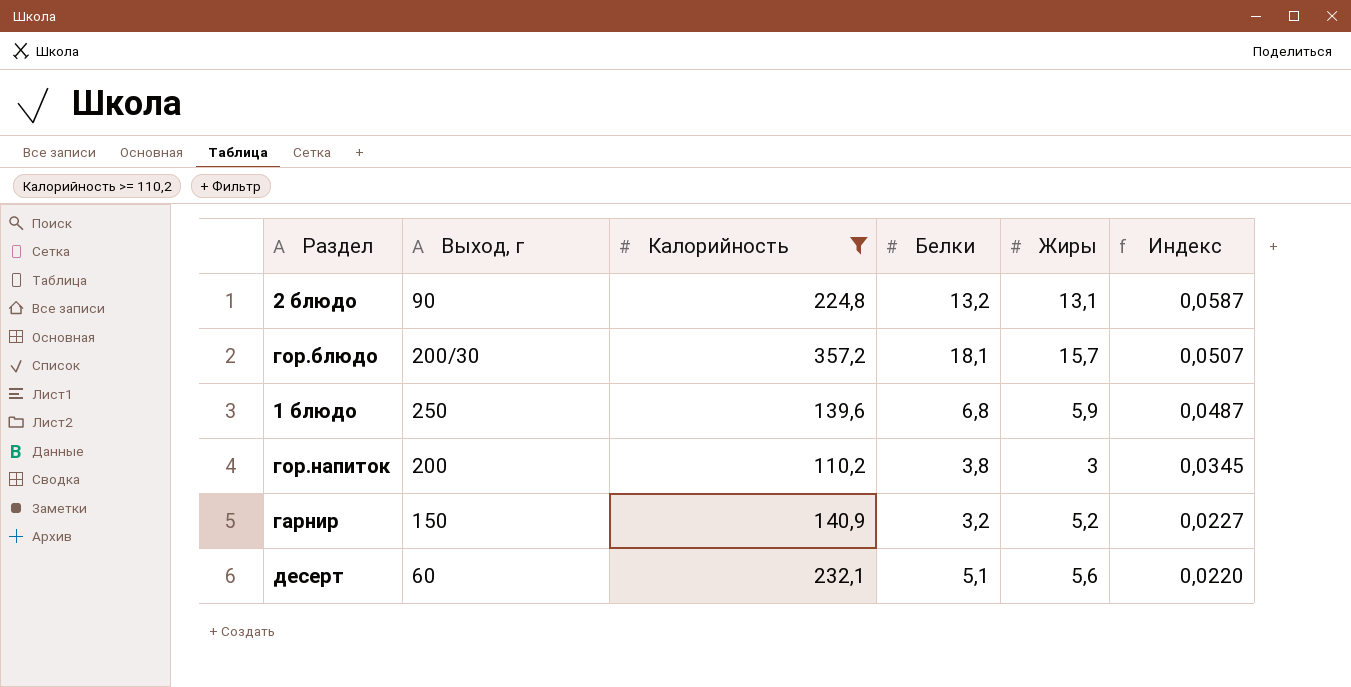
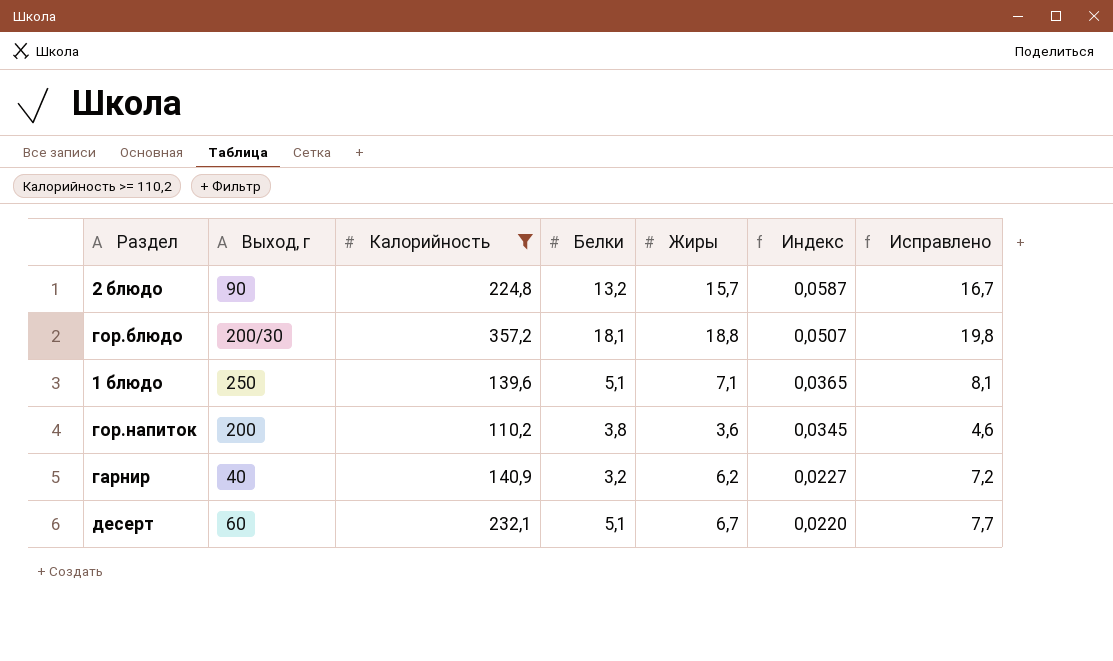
column Исправлено | formula: none -> [Жиры] + 1
2 блюдо | Жиры: 13,1 -> 15,7
гор.блюдо | Жиры: 15,7 -> 18,8
1 блюдо | Белки: 6,8 -> 5,1
1 блюдо | Жиры: 5,9 -> 7,1
1 блюдо | Индекс: 0,0487 -> 0,0365
гор.напиток | Жиры: 3 -> 3,6
гарнир | Выход, г: 150 -> 40
гарнир | Жиры: 5,2 -> 6,2
десерт | Жиры: 5,6 -> 6,7

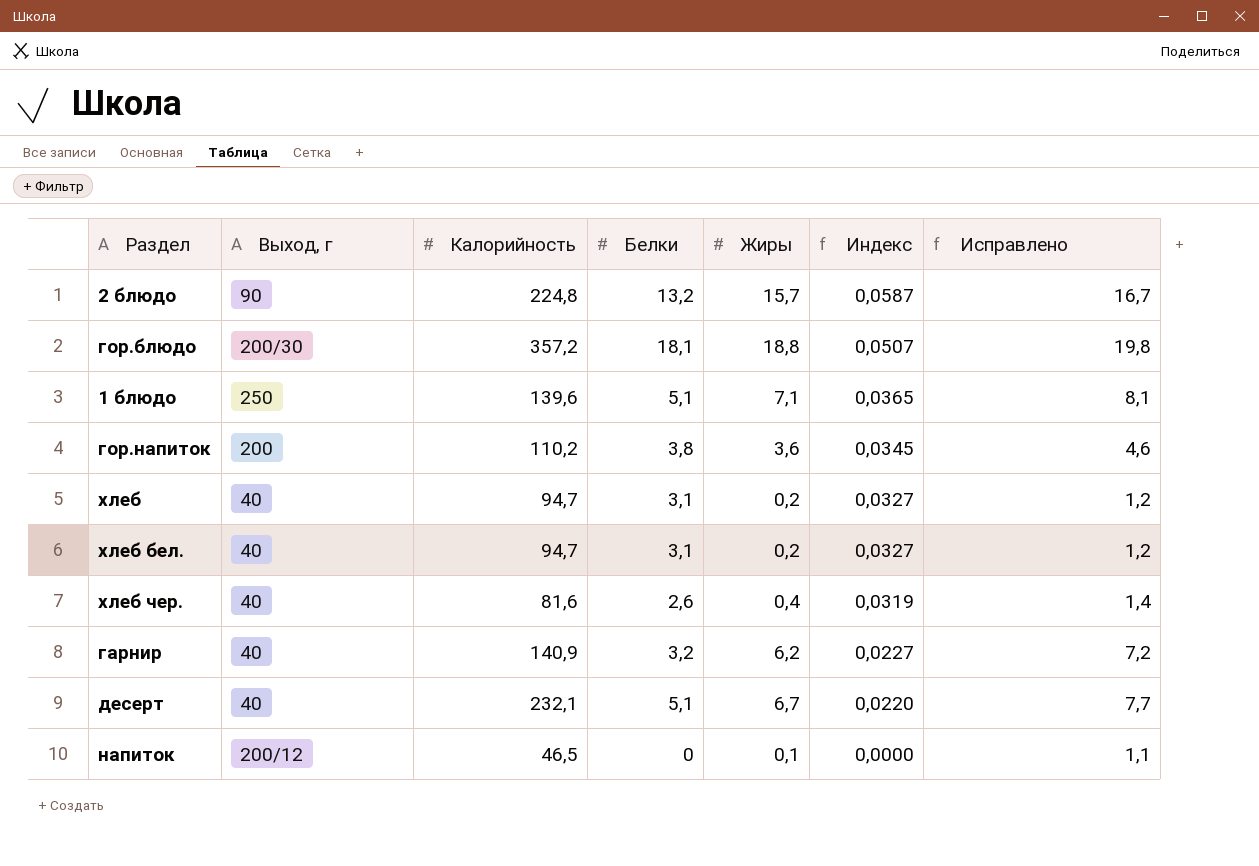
filter: Калорийность >= 110,2 -> none
десерт | Выход, г: 60 -> 40

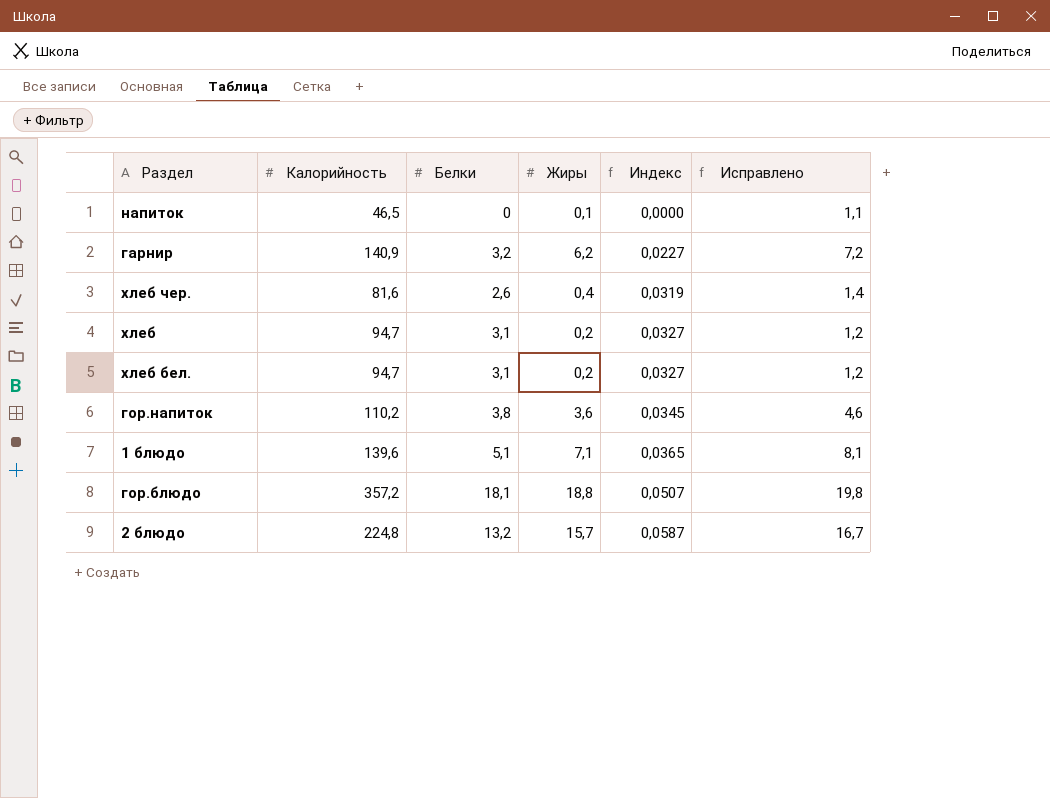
row order: Индекс descending -> Индекс ascending
column Выход, г | position: 2 -> none
row десерт: 40 | 232,1 | 5,1 | 6,7 | 0,0220 | 7,7 -> none

